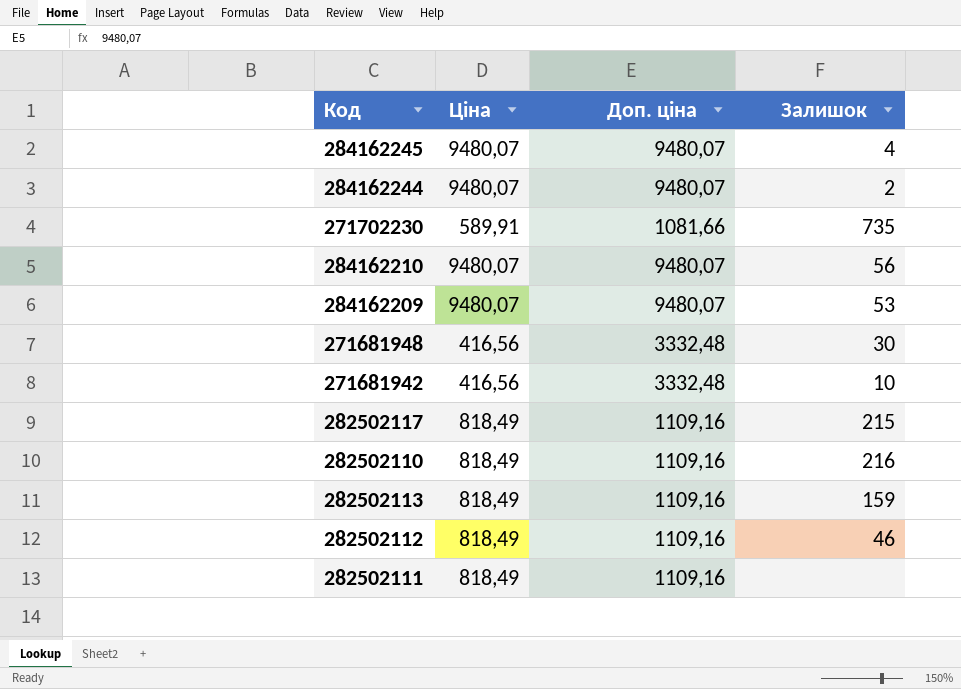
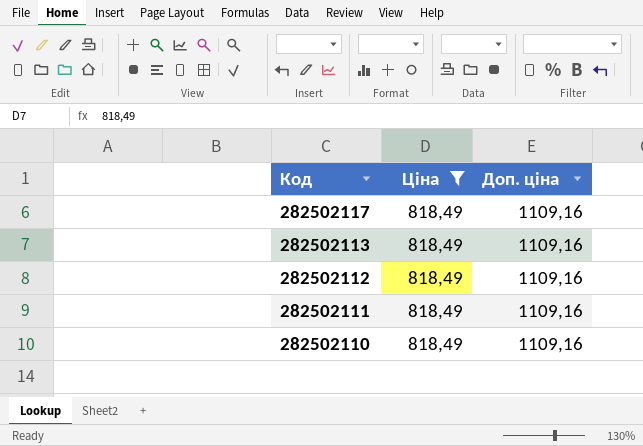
filter: none -> Ціна = 818,49
row order: none -> Код descending
column Залишок | position: 4 -> none

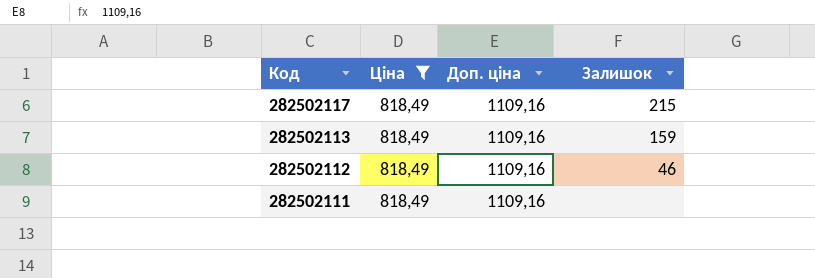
column Залишок | position: none -> 4
row 282502110: 818,49 | 1109,16 -> none

